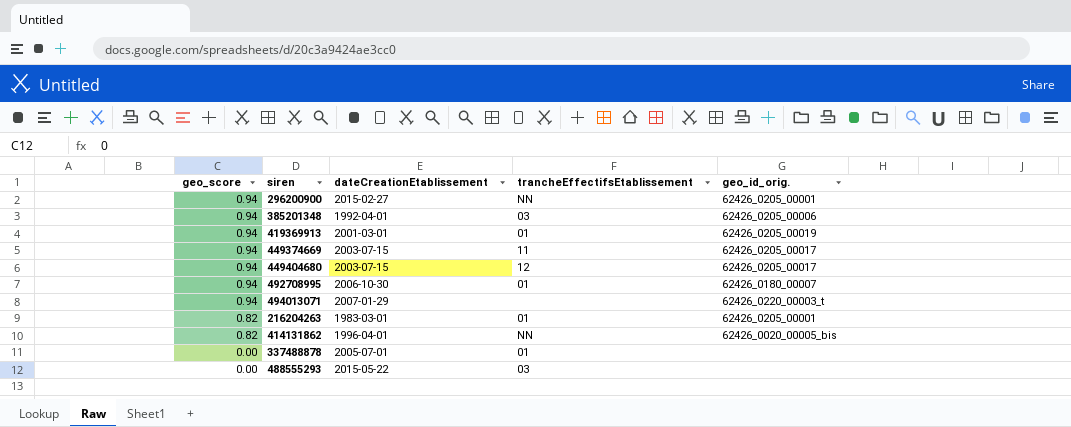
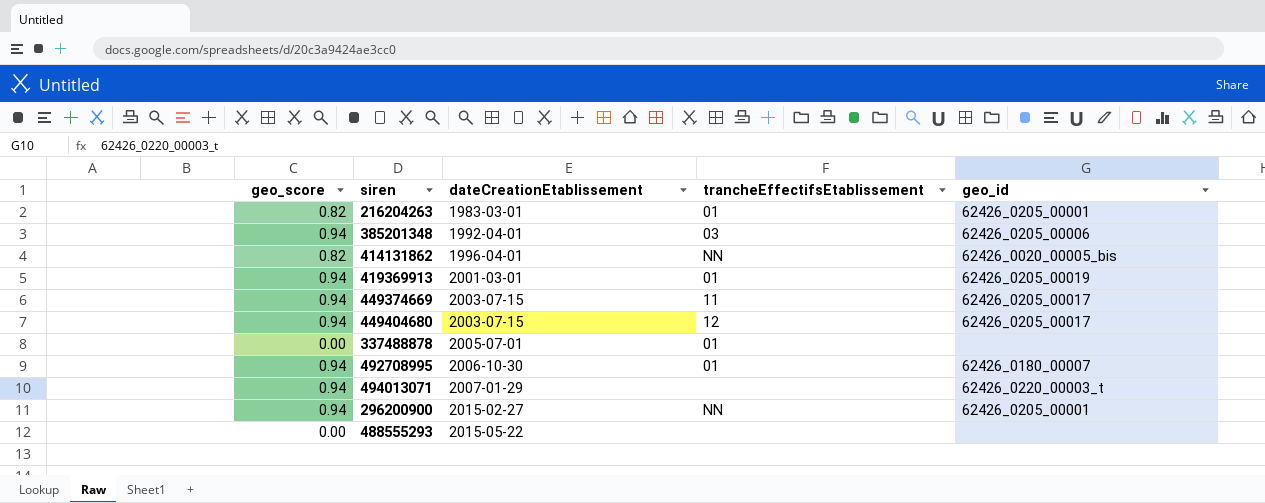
row order: geo_score descending -> dateCreationEtablissement ascending
column name: geo_id_orig. -> geo_id
488555293 | trancheEffectifsEtablissement: 03 -> none

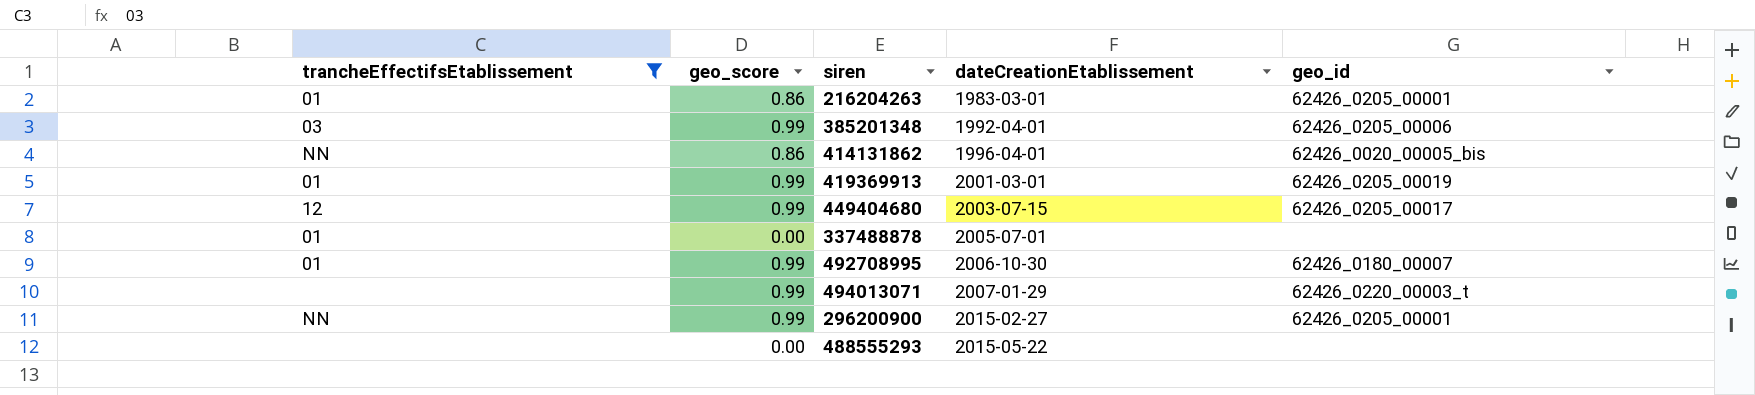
filter: none -> trancheEffectifsEtablissement != 11
column trancheEffectifsEtablissement | position: 4 -> 1
216204263 | geo_score: 0.82 -> 0.86
385201348 | geo_score: 0.94 -> 0.99
414131862 | geo_score: 0.82 -> 0.86
419369913 | geo_score: 0.94 -> 0.99
449404680 | geo_score: 0.94 -> 0.99
492708995 | geo_score: 0.94 -> 0.99
494013071 | geo_score: 0.94 -> 0.99
296200900 | geo_score: 0.94 -> 0.99

